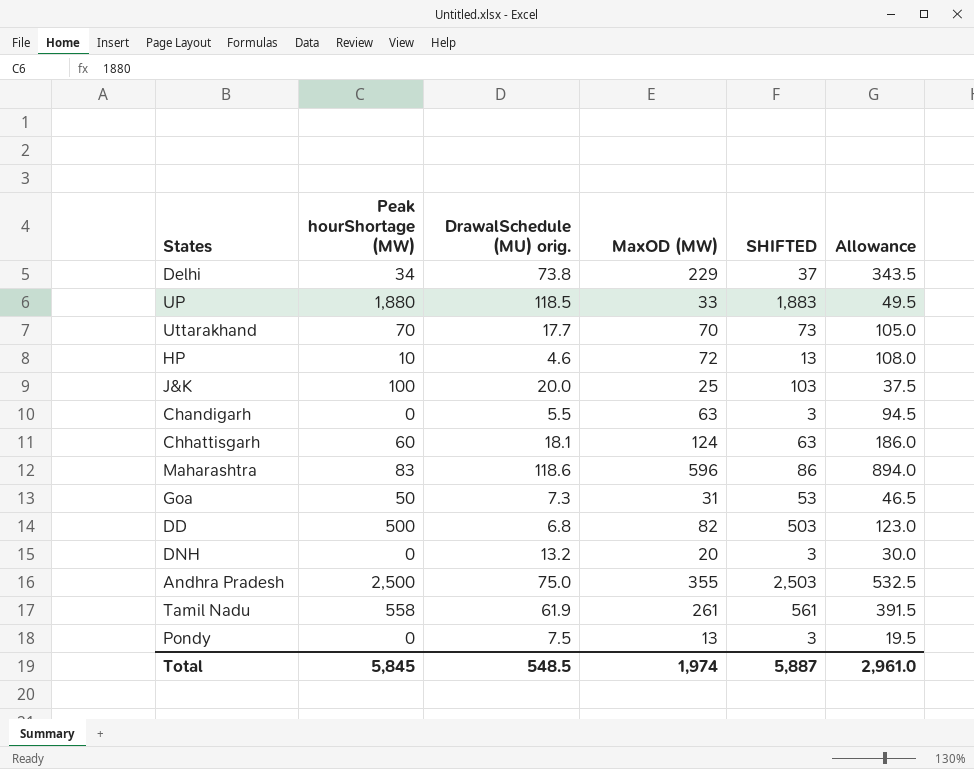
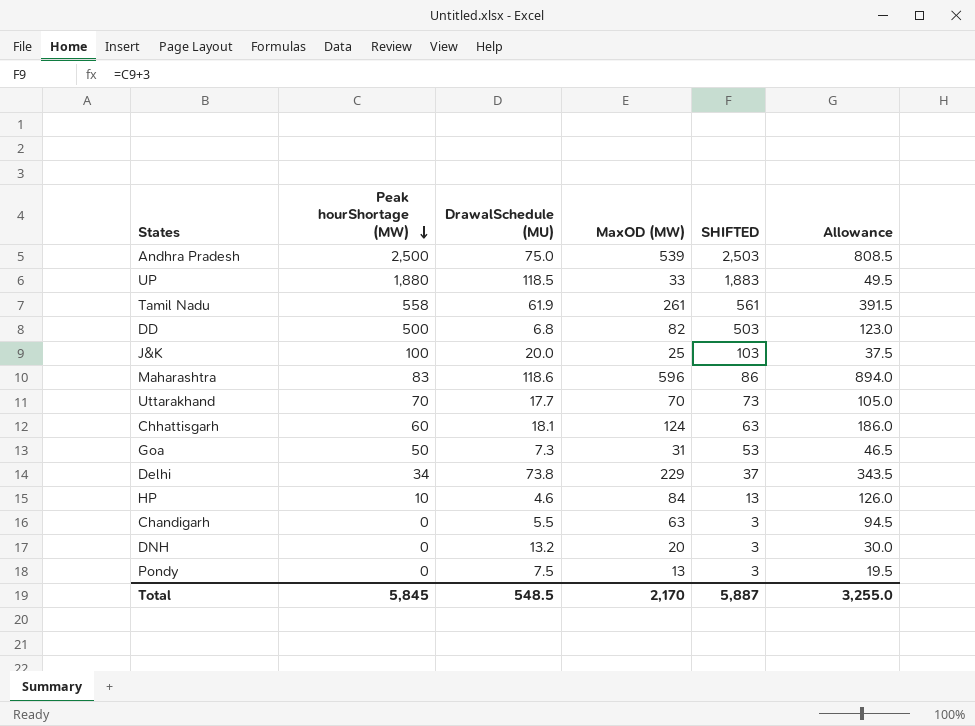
row order: none -> Peak hourShortage (MW) descending
column name: DrawalSchedule (MU) orig. -> DrawalSchedule (MU)
Andhra Pradesh | MaxOD (MW): 355 -> 539
Andhra Pradesh | Allowance: 532.5 -> 808.5
HP | MaxOD (MW): 72 -> 84
HP | Allowance: 108.0 -> 126.0
Total | MaxOD (MW): 1,974 -> 2,170
Total | Allowance: 2,961.0 -> 3,255.0

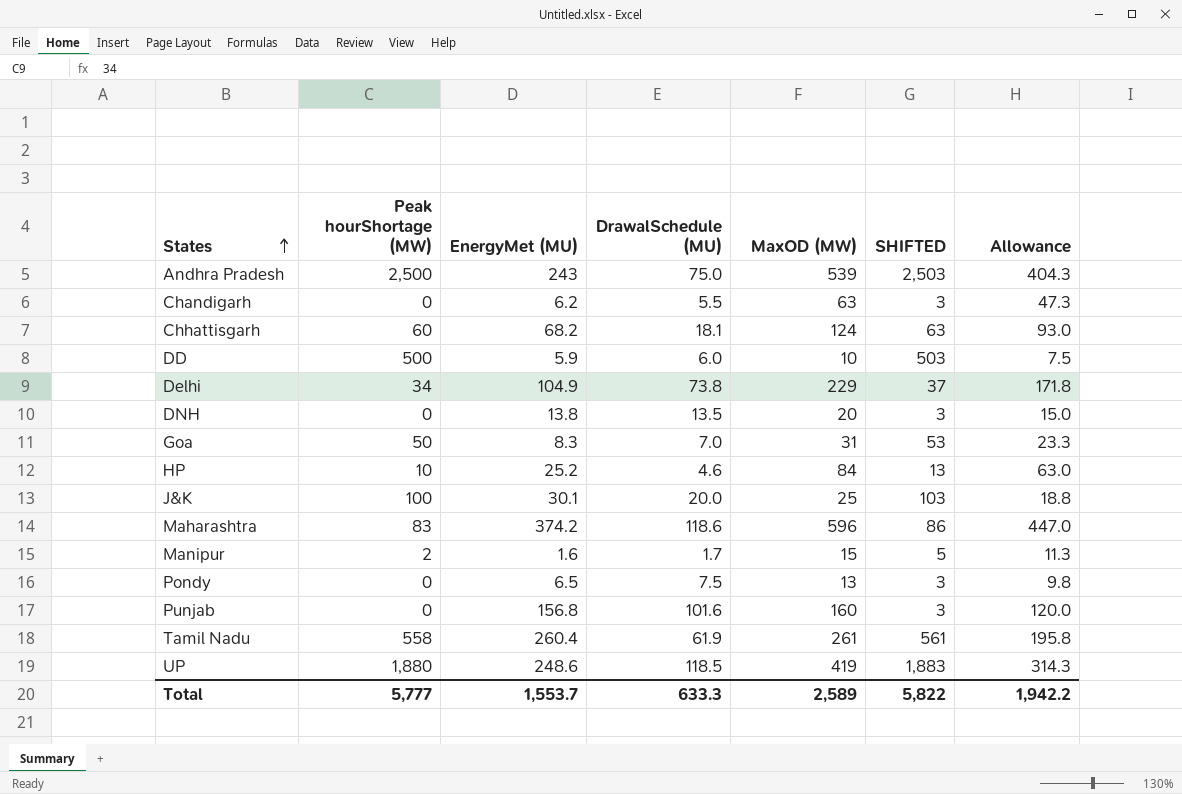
row order: Peak hourShortage (MW) descending -> States ascending
column EnergyMet (MU) | position: none -> 3
column Allowance | formula: [MaxOD (MW)] * 1.5 -> [MaxOD (MW)] * 0.75
row Uttarakhand: 70 | 17.7 | 70 | 73 | 105.0 -> none
DD | DrawalSchedule (MU): 6.8 -> 6.0
DD | MaxOD (MW): 82 -> 10
DNH | DrawalSchedule (MU): 13.2 -> 13.5
Goa | DrawalSchedule (MU): 7.3 -> 7.0
row Manipur: none -> 2 | 1.6 | 1.7 | 15 | 5 | 11.3
row Punjab: none -> 0 | 156.8 | 101.6 | 160 | 3 | 120.0
UP | MaxOD (MW): 33 -> 419
Total | Peak hourShortage (MW): 5,845 -> 5,777
Total | DrawalSchedule (MU): 548.5 -> 633.3
Total | MaxOD (MW): 2,170 -> 2,589
Total | SHIFTED: 5,887 -> 5,822
Total | Allowance: 3,255.0 -> 1,942.2

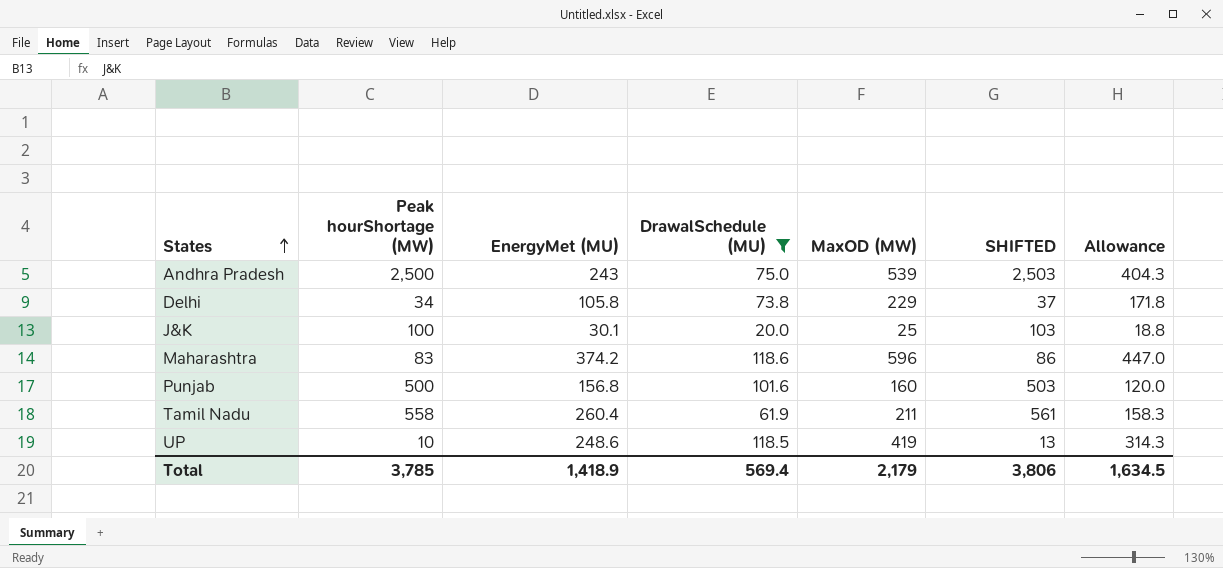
filter: none -> DrawalSchedule (MU) >= 20.0
Delhi | EnergyMet (MU): 104.9 -> 105.8
Punjab | Peak hourShortage (MW): 0 -> 500
Punjab | SHIFTED: 3 -> 503
Tamil Nadu | MaxOD (MW): 261 -> 211
Tamil Nadu | Allowance: 195.8 -> 158.3
UP | Peak hourShortage (MW): 1,880 -> 10
UP | SHIFTED: 1,883 -> 13
Total | Peak hourShortage (MW): 5,777 -> 3,785
Total | EnergyMet (MU): 1,553.7 -> 1,418.9
Total | DrawalSchedule (MU): 633.3 -> 569.4
Total | MaxOD (MW): 2,589 -> 2,179
Total | SHIFTED: 5,822 -> 3,806
Total | Allowance: 1,942.2 -> 1,634.5

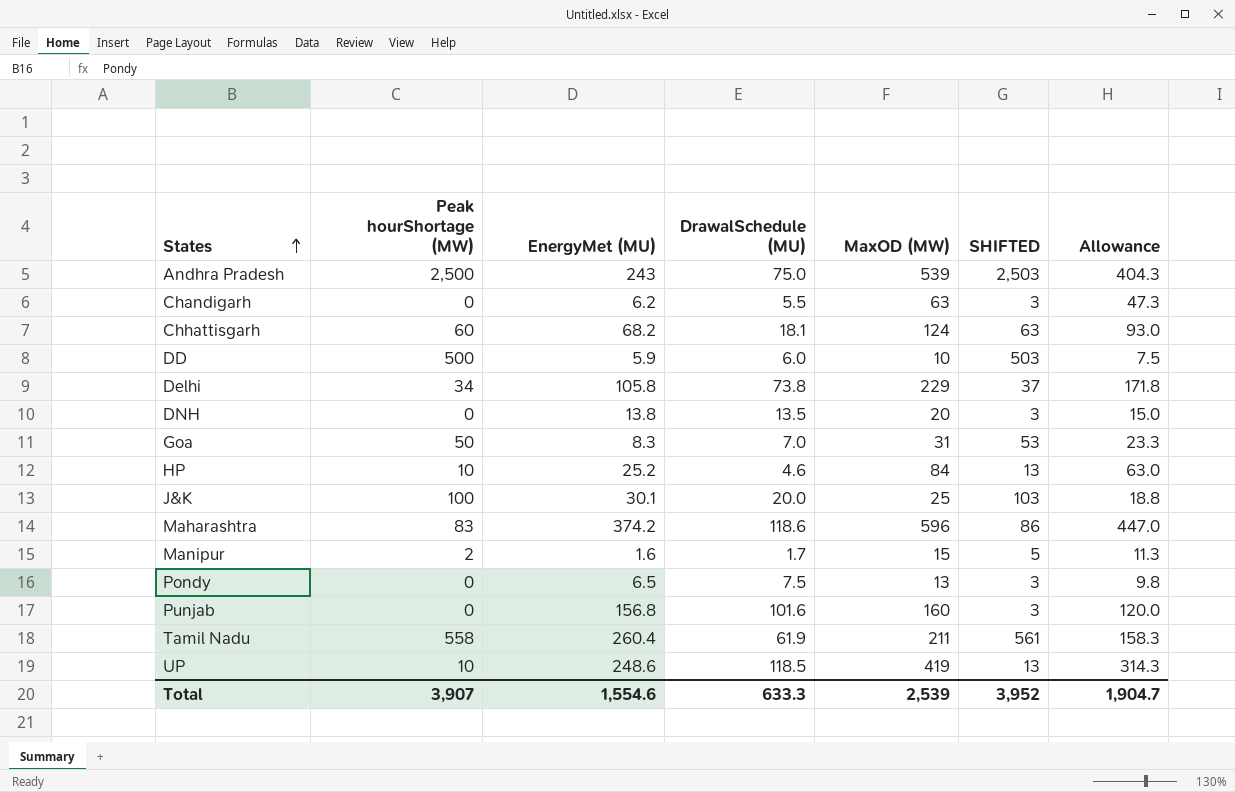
filter: DrawalSchedule (MU) >= 20.0 -> none
Punjab | Peak hourShortage (MW): 500 -> 0
Punjab | SHIFTED: 503 -> 3
Total | Peak hourShortage (MW): 3,785 -> 3,907
Total | EnergyMet (MU): 1,418.9 -> 1,554.6
Total | DrawalSchedule (MU): 569.4 -> 633.3
Total | MaxOD (MW): 2,179 -> 2,539
Total | SHIFTED: 3,806 -> 3,952
Total | Allowance: 1,634.5 -> 1,904.7

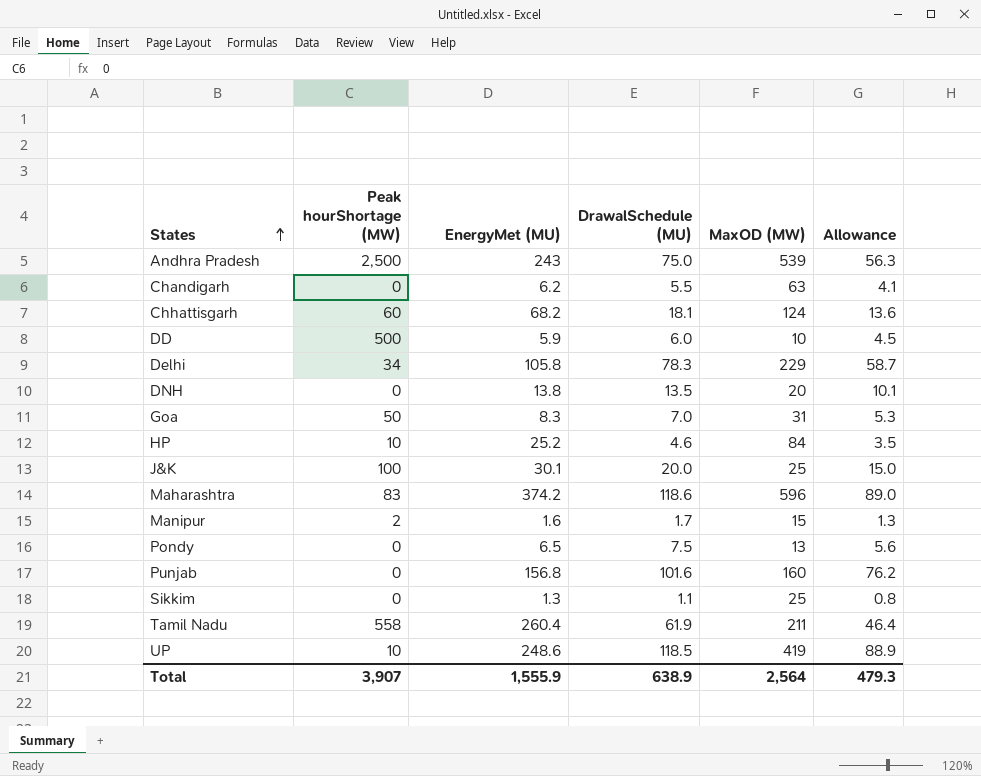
column SHIFTED | formula: [Peak hourShortage (MW)] + 3 -> none
column Allowance | formula: [MaxOD (MW)] * 0.75 -> [DrawalSchedule (MU)] * 0.75
Delhi | DrawalSchedule (MU): 73.8 -> 78.3
row Sikkim: none -> 0 | 1.3 | 1.1 | 25 | 0.8
Total | EnergyMet (MU): 1,554.6 -> 1,555.9
Total | DrawalSchedule (MU): 633.3 -> 638.9
Total | MaxOD (MW): 2,539 -> 2,564
Total | Allowance: 1,904.7 -> 479.3

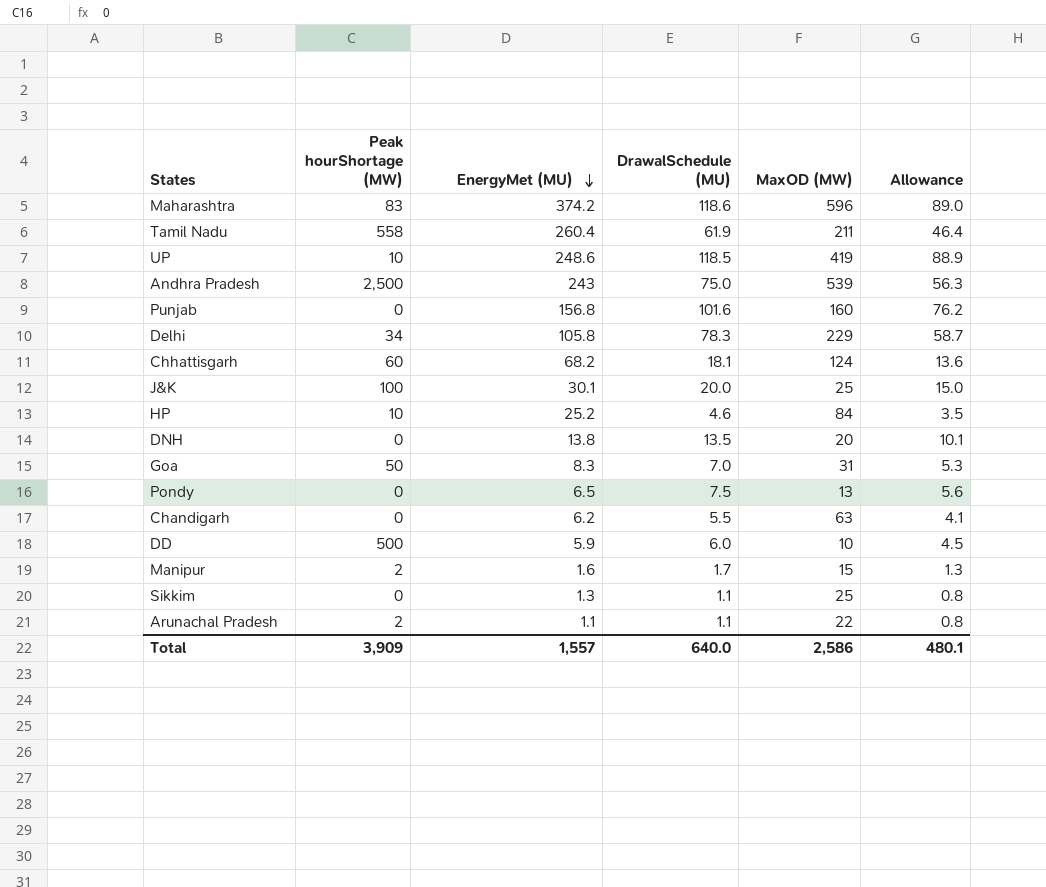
row order: States ascending -> EnergyMet (MU) descending
row Arunachal Pradesh: none -> 2 | 1.1 | 1.1 | 22 | 0.8
Total | Peak hourShortage (MW): 3,907 -> 3,909
Total | EnergyMet (MU): 1,555.9 -> 1,557
Total | DrawalSchedule (MU): 638.9 -> 640.0
Total | MaxOD (MW): 2,564 -> 2,586
Total | Allowance: 479.3 -> 480.1

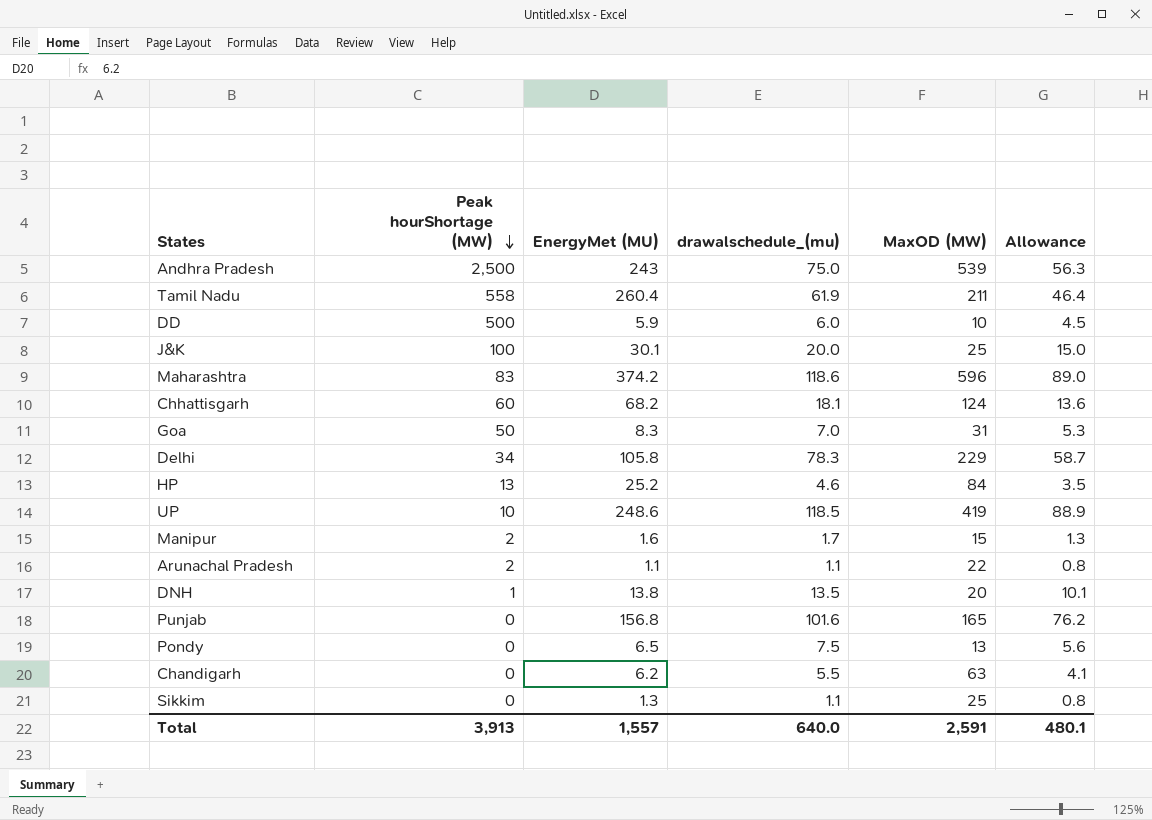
row order: EnergyMet (MU) descending -> Peak hourShortage (MW) descending
column name: DrawalSchedule (MU) -> drawalschedule_(mu)
HP | Peak hourShortage (MW): 10 -> 13
DNH | Peak hourShortage (MW): 0 -> 1
Punjab | MaxOD (MW): 160 -> 165
Total | Peak hourShortage (MW): 3,909 -> 3,913
Total | MaxOD (MW): 2,586 -> 2,591

